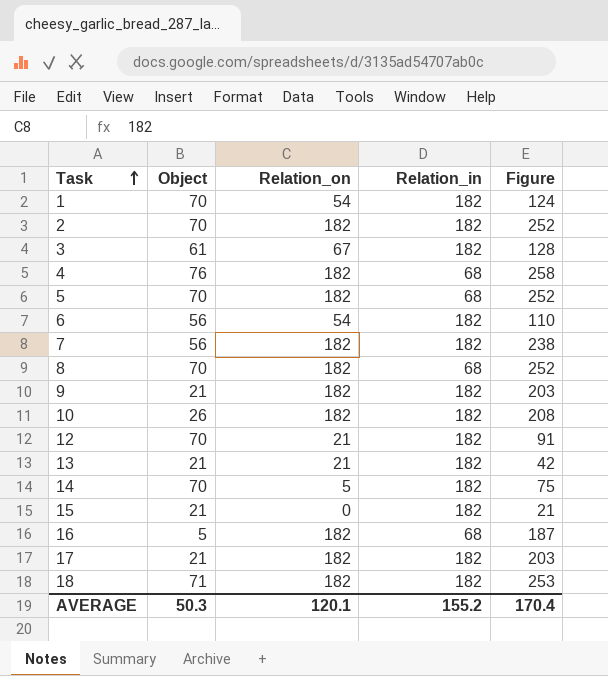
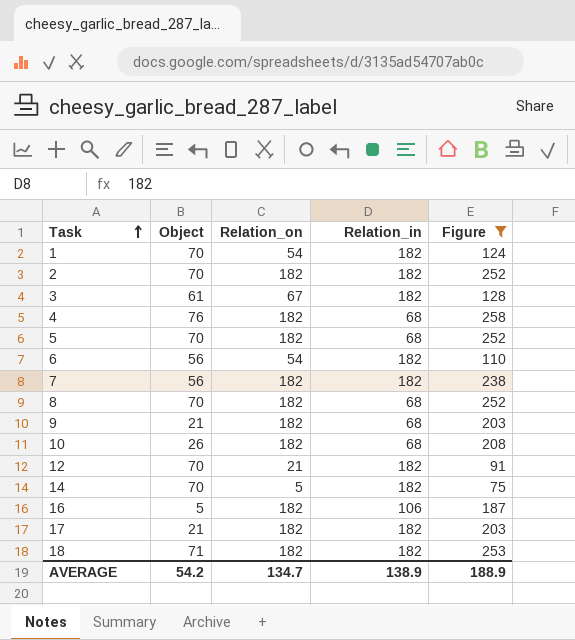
filter: none -> Figure >= 75
9 | Relation_in: 182 -> 68
10 | Relation_in: 182 -> 68
16 | Relation_in: 68 -> 106
AVERAGE | Object: 50.3 -> 54.2
AVERAGE | Relation_on: 120.1 -> 134.7
AVERAGE | Relation_in: 155.2 -> 138.9
AVERAGE | Figure: 170.4 -> 188.9

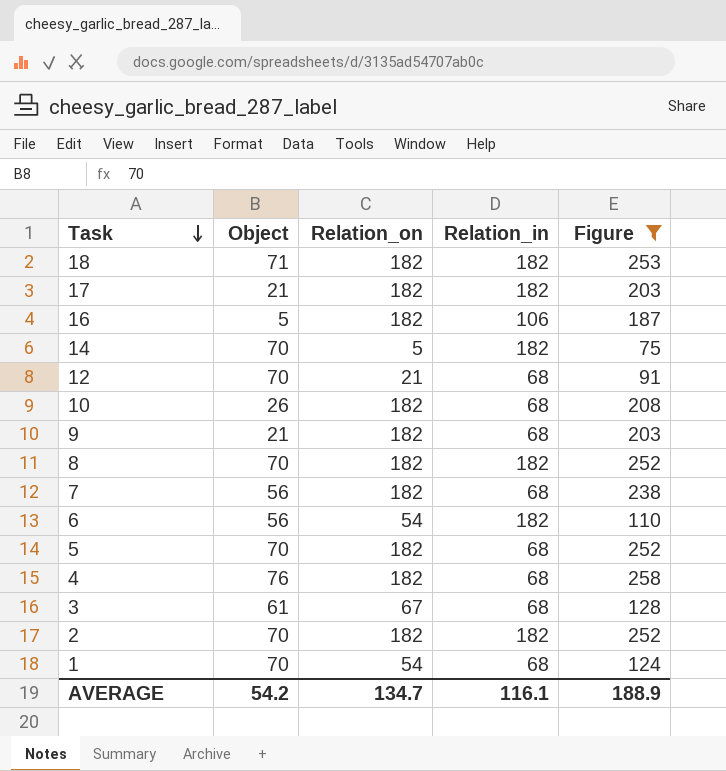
row order: Task ascending -> Task descending
12 | Relation_in: 182 -> 68
8 | Relation_in: 68 -> 182
7 | Relation_in: 182 -> 68
3 | Relation_in: 182 -> 68
1 | Relation_in: 182 -> 68
AVERAGE | Relation_in: 138.9 -> 116.1

